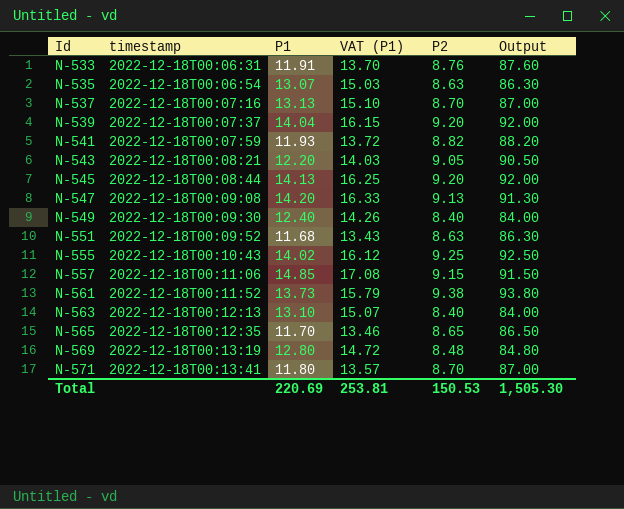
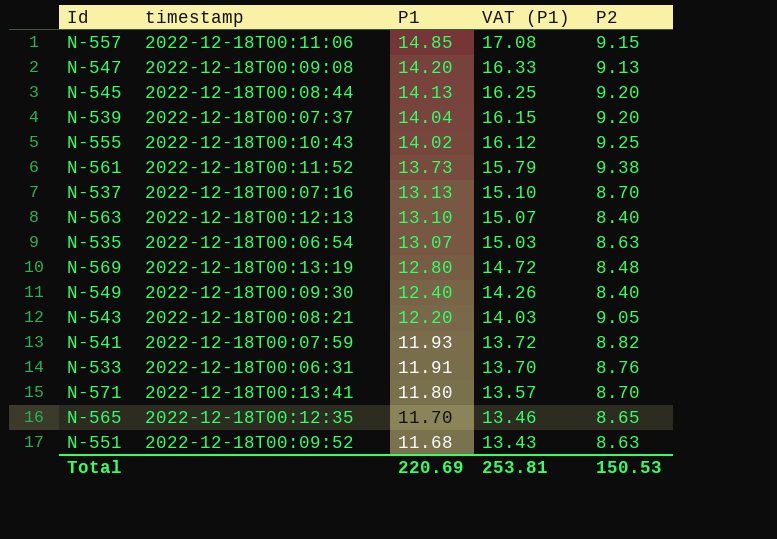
row order: Id ascending -> P1 descending
column Output | formula: [P2] * 10 -> none

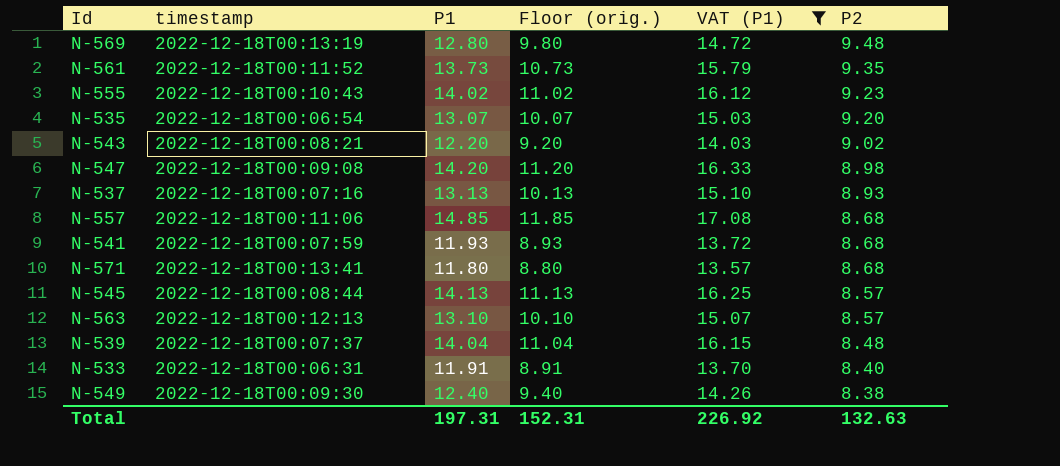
filter: none -> VAT (P1) >= 13.57
row order: P1 descending -> P2 descending
column Floor (orig.) | formula: none -> [P1] - 3
N-569 | P2: 8.48 -> 9.48
N-561 | P2: 9.38 -> 9.35
N-555 | P2: 9.25 -> 9.23
N-535 | P2: 8.63 -> 9.20
N-543 | P2: 9.05 -> 9.02
N-547 | P2: 9.13 -> 8.98
N-537 | P2: 8.70 -> 8.93
N-557 | P2: 9.15 -> 8.68
N-541 | P2: 8.82 -> 8.68
N-571 | P2: 8.70 -> 8.68
N-545 | P2: 9.20 -> 8.57
N-563 | P2: 8.40 -> 8.57
N-539 | P2: 9.20 -> 8.48
N-533 | P2: 8.76 -> 8.40
N-549 | P2: 8.40 -> 8.38
Total | P1: 220.69 -> 197.31
Total | VAT (P1): 253.81 -> 226.92
Total | P2: 150.53 -> 132.63

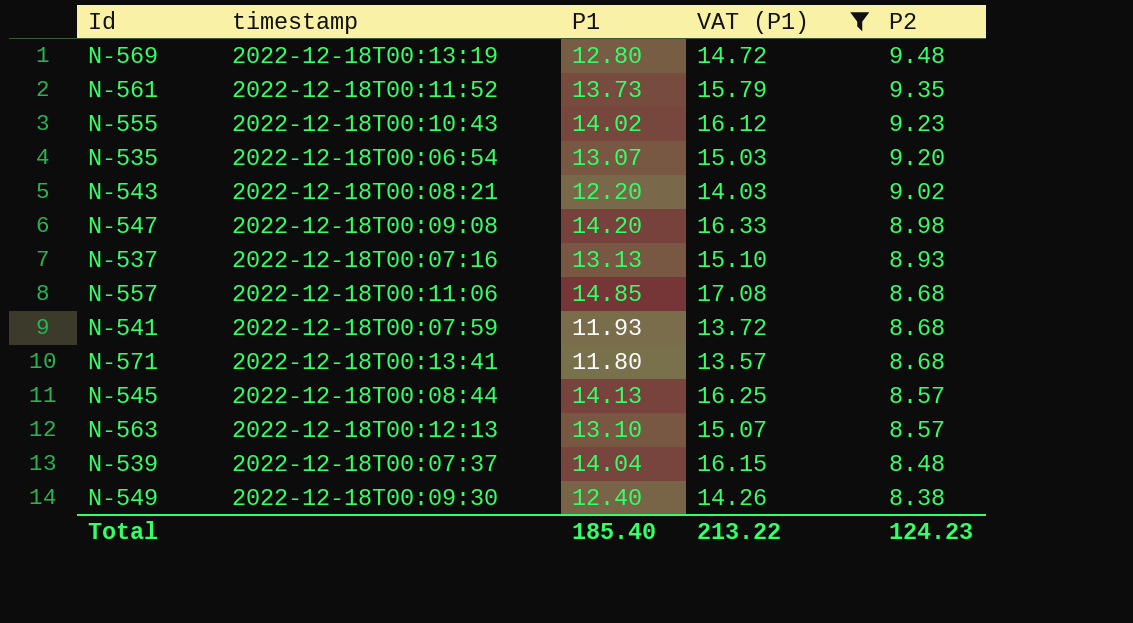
column Floor (orig.) | formula: [P1] - 3 -> none
row N-533: 2022-12-18T00:06:31 | 11.91 | 8.91 | 13.70 | 8.40 -> none
Total | P1: 197.31 -> 185.40
Total | VAT (P1): 226.92 -> 213.22
Total | P2: 132.63 -> 124.23

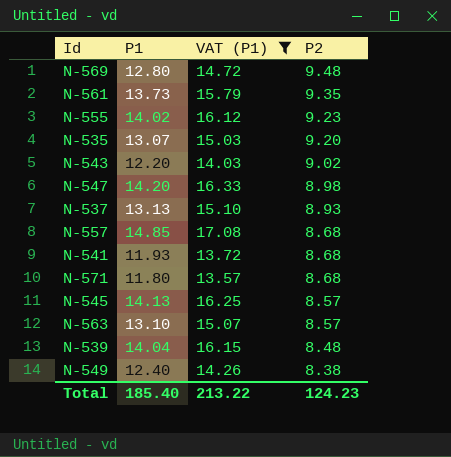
column timestamp | position: 2 -> none

